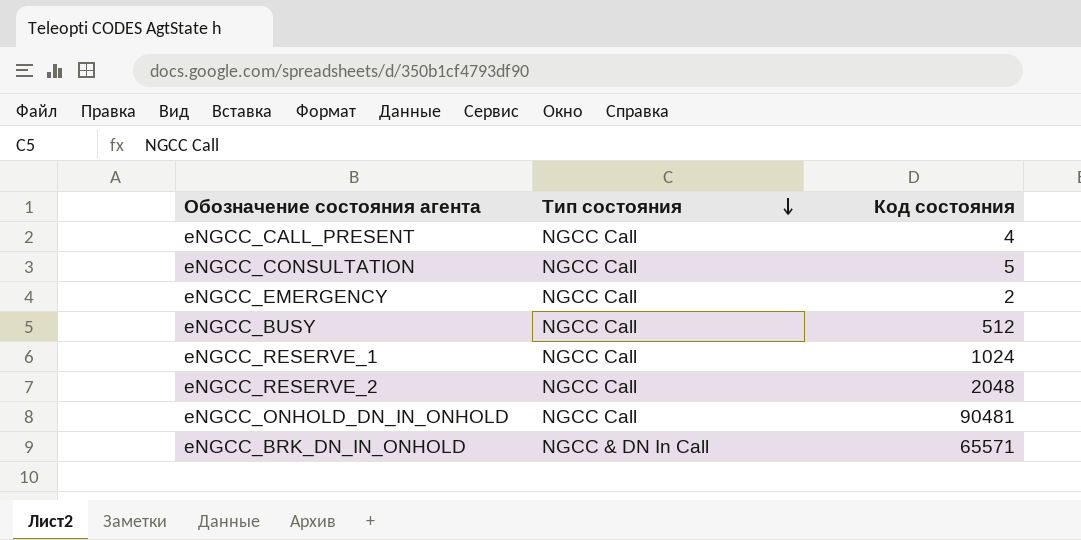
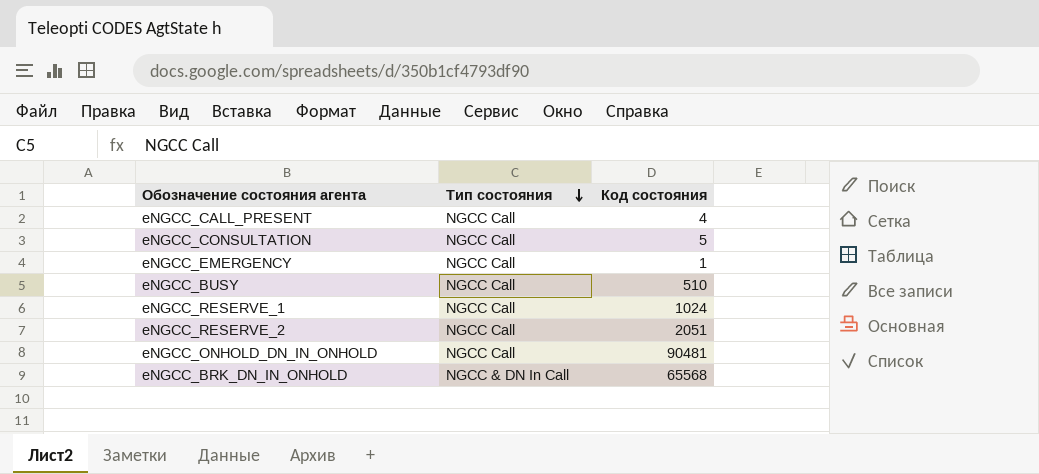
eNGCC_EMERGENCY | Код состояния: 2 -> 1
eNGCC_BUSY | Код состояния: 512 -> 510
eNGCC_RESERVE_2 | Код состояния: 2048 -> 2051
eNGCC_BRK_DN_IN_ONHOLD | Код состояния: 65571 -> 65568

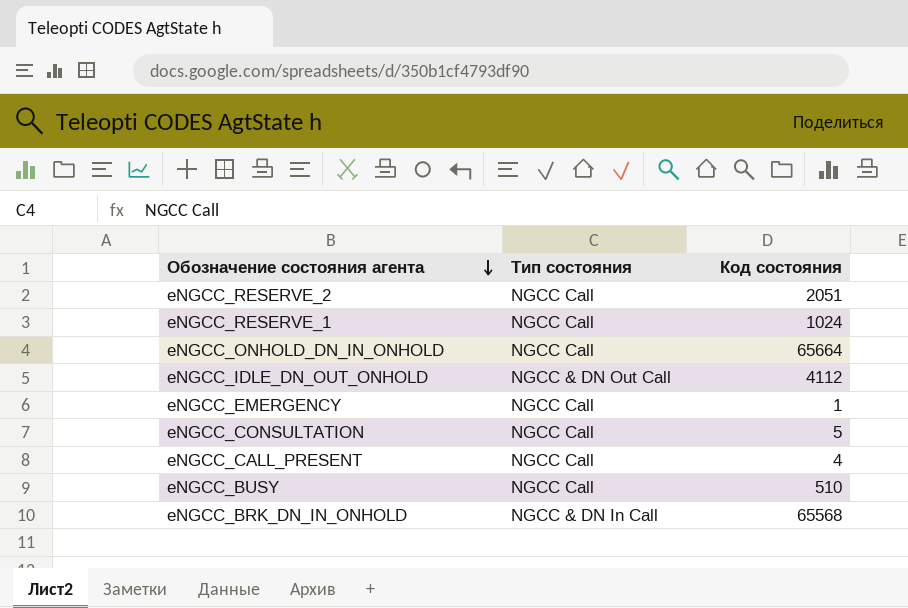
row order: Тип состояния descending -> Обозначение состояния агента descending
eNGCC_ONHOLD_DN_IN_ONHOLD | Код состояния: 90481 -> 65664
row eNGCC_IDLE_DN_OUT_ONHOLD: none -> NGCC & DN Out Call | 4112

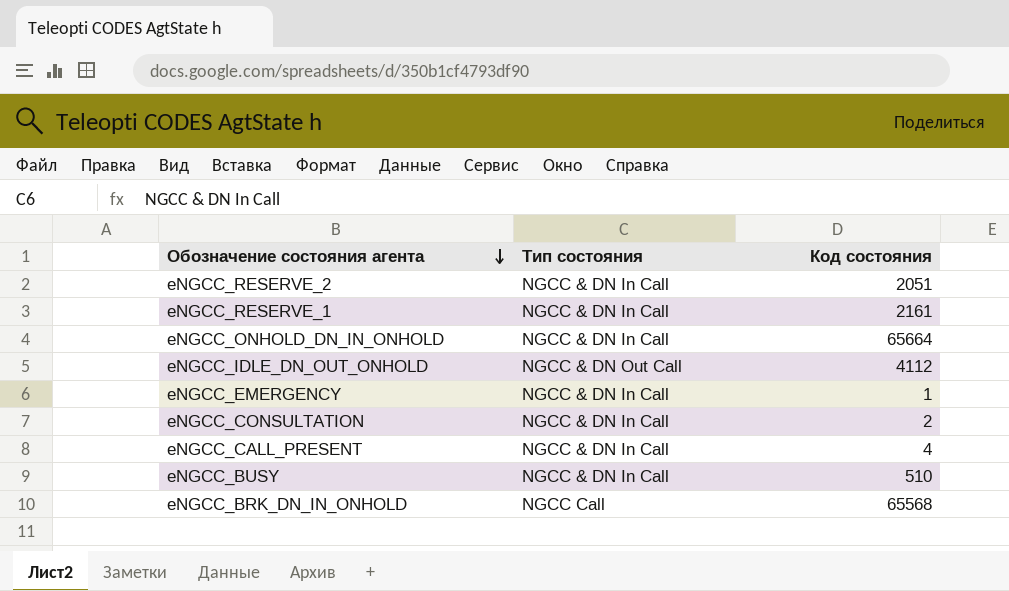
eNGCC_RESERVE_2 | Тип состояния: NGCC Call -> NGCC & DN In Call
eNGCC_RESERVE_1 | Тип состояния: NGCC Call -> NGCC & DN In Call
eNGCC_RESERVE_1 | Код состояния: 1024 -> 2161
eNGCC_ONHOLD_DN_IN_ONHOLD | Тип состояния: NGCC Call -> NGCC & DN In Call
eNGCC_EMERGENCY | Тип состояния: NGCC Call -> NGCC & DN In Call
eNGCC_CONSULTATION | Тип состояния: NGCC Call -> NGCC & DN In Call
eNGCC_CONSULTATION | Код состояния: 5 -> 2
eNGCC_CALL_PRESENT | Тип состояния: NGCC Call -> NGCC & DN In Call
eNGCC_BUSY | Тип состояния: NGCC Call -> NGCC & DN In Call
eNGCC_BRK_DN_IN_ONHOLD | Тип состояния: NGCC & DN In Call -> NGCC Call

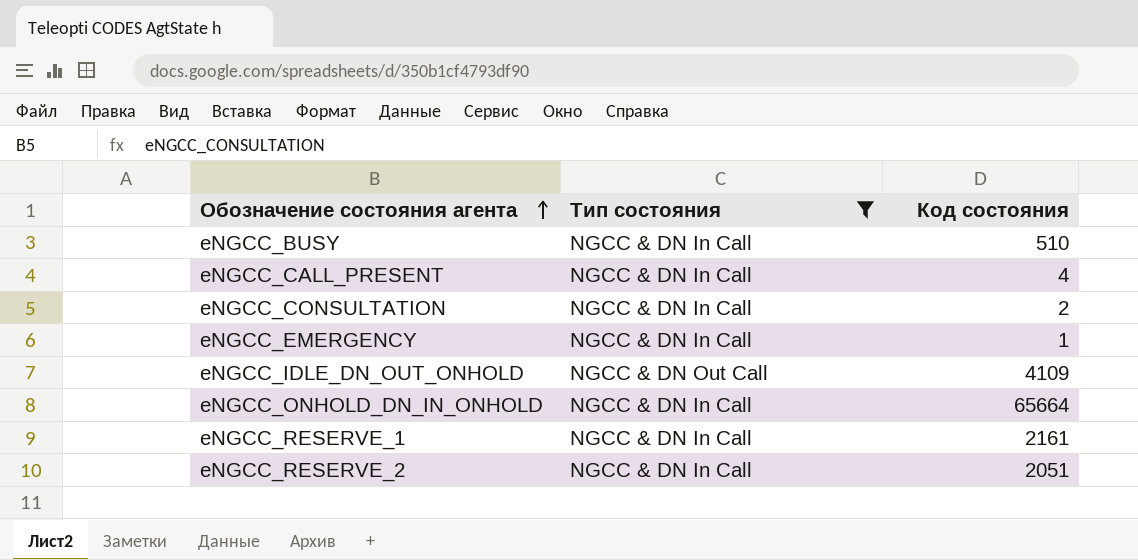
filter: none -> Тип состояния != NGCC Call
row order: Обозначение состояния агента descending -> Обозначение состояния агента ascending
eNGCC_IDLE_DN_OUT_ONHOLD | Код состояния: 4112 -> 4109

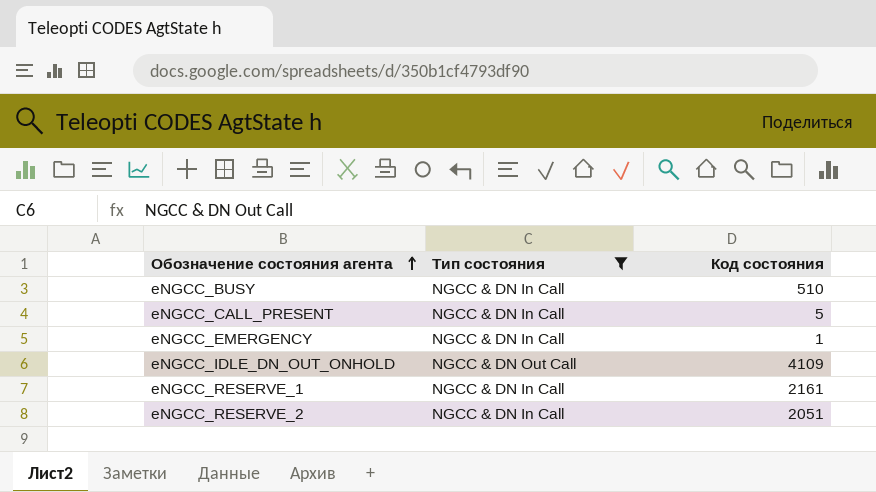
row eNGCC_CONSULTATION: NGCC & DN In Call | 2 -> none
row eNGCC_ONHOLD_DN_IN_ONHOLD: NGCC & DN In Call | 65664 -> none
eNGCC_CALL_PRESENT | Код состояния: 4 -> 5

